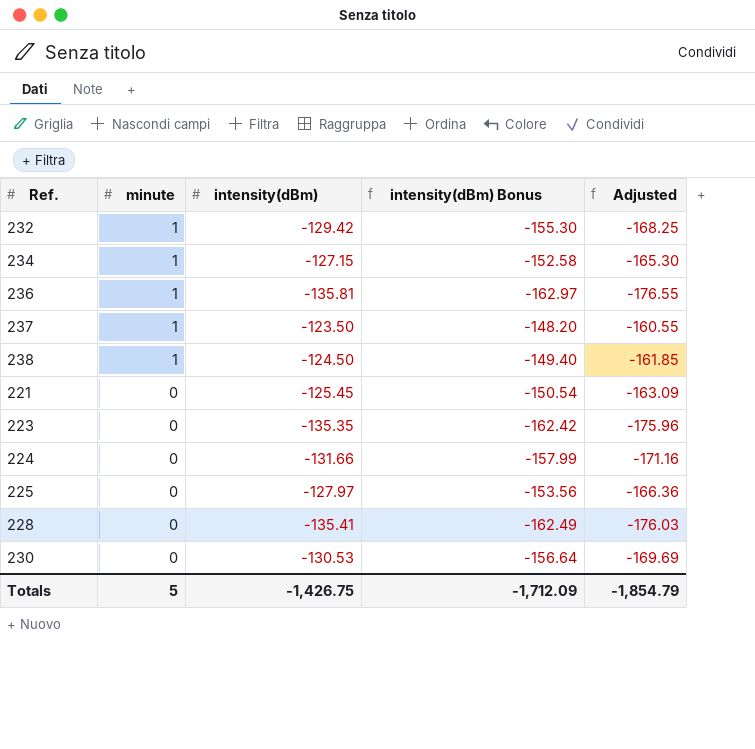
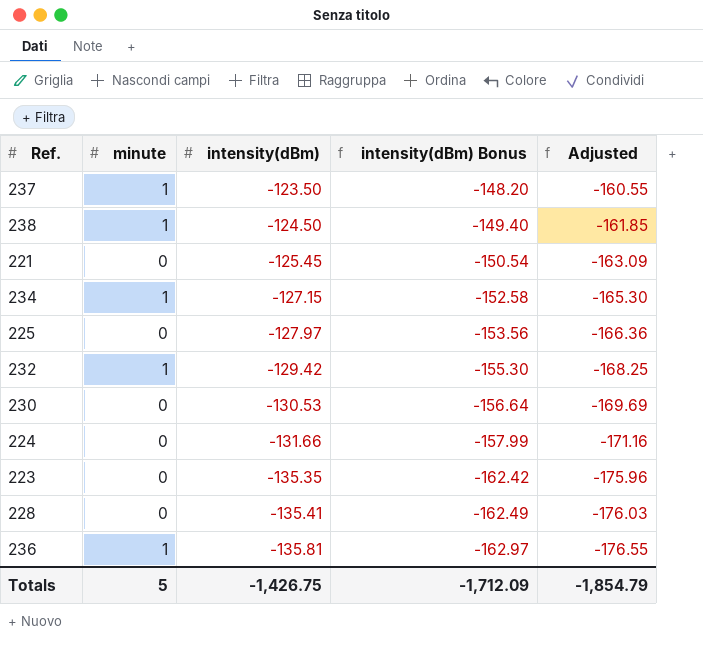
row order: minute descending -> intensity(dBm) descending

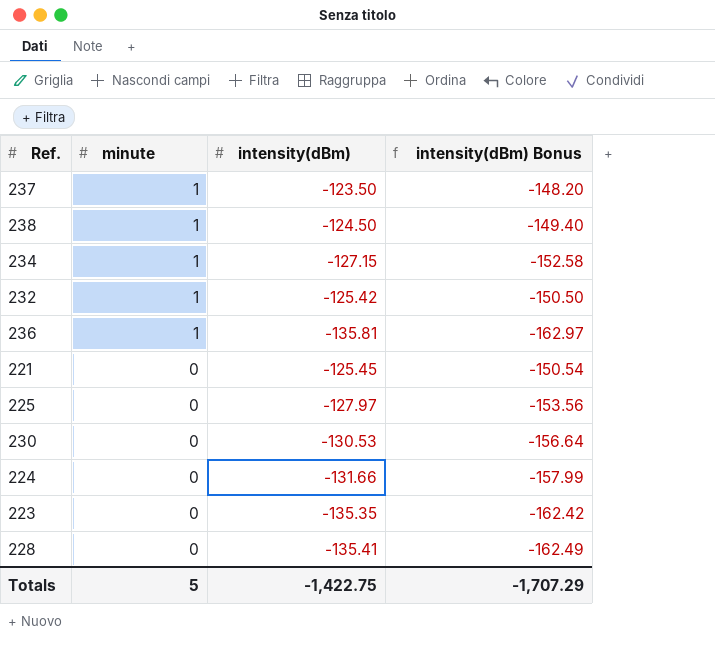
row order: intensity(dBm) descending -> minute descending
column Adjusted | formula: [intensity(dBm)] * 1.3 -> none
232 | intensity(dBm): -129.42 -> -125.42
232 | intensity(dBm) Bonus: -155.30 -> -150.50
Totals | intensity(dBm): -1,426.75 -> -1,422.75
Totals | intensity(dBm) Bonus: -1,712.09 -> -1,707.29

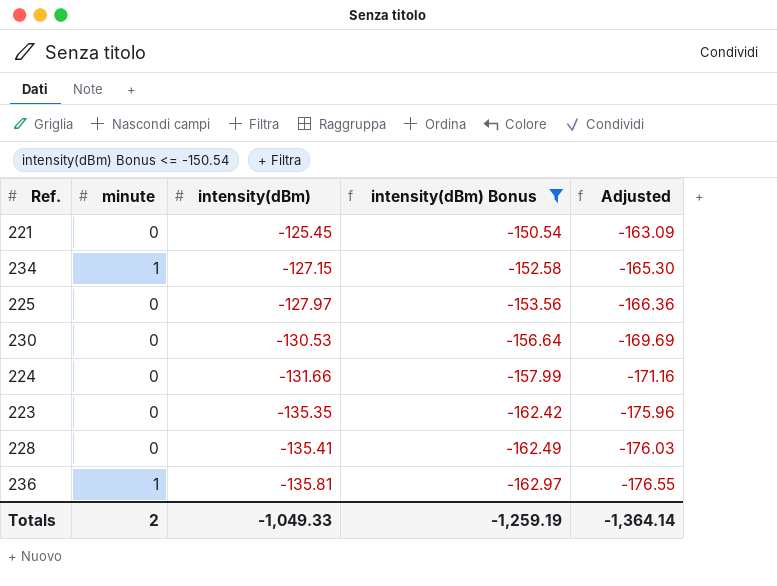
filter: none -> intensity(dBm) Bonus <= -150.54
row order: minute descending -> intensity(dBm) descending
column Adjusted | formula: none -> [intensity(dBm)] * 1.3
Totals | minute: 5 -> 2
Totals | intensity(dBm): -1,422.75 -> -1,049.33
Totals | intensity(dBm) Bonus: -1,707.29 -> -1,259.19

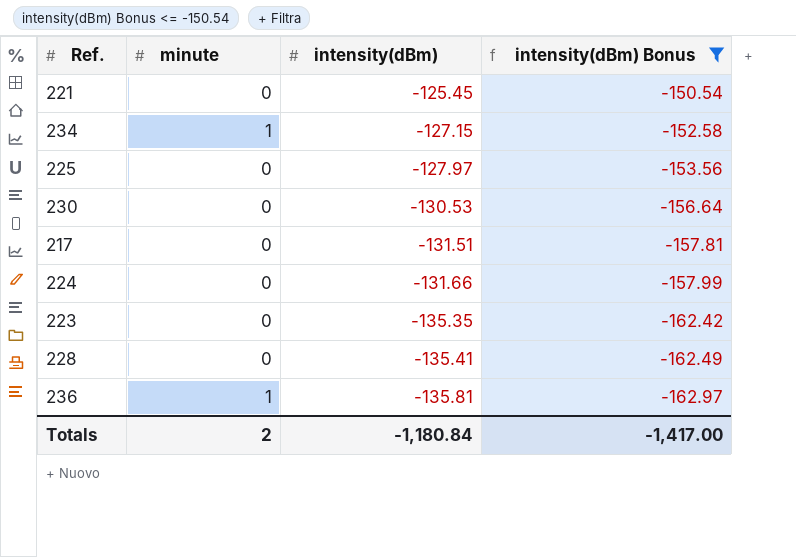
column Adjusted | formula: [intensity(dBm)] * 1.3 -> none
row 217: none -> 0 | -131.51 | -157.81
Totals | intensity(dBm): -1,049.33 -> -1,180.84
Totals | intensity(dBm) Bonus: -1,259.19 -> -1,417.00

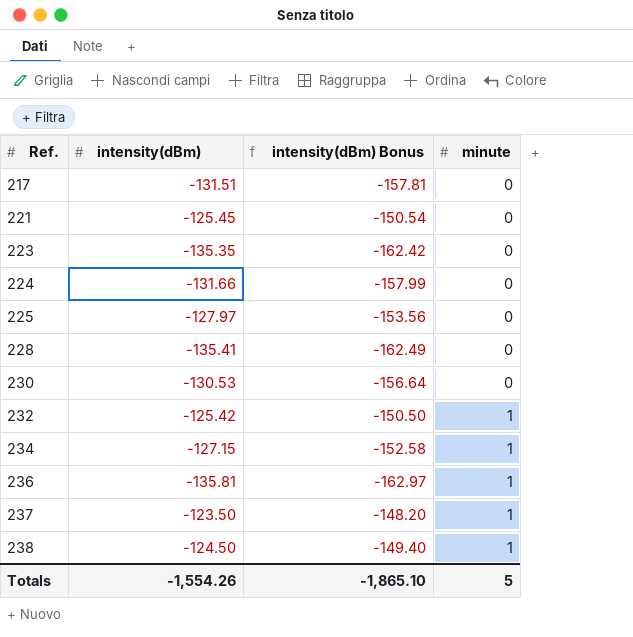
filter: intensity(dBm) Bonus <= -150.54 -> none
row order: intensity(dBm) descending -> Ref. ascending
column minute | position: 2 -> 4
Totals | intensity(dBm): -1,180.84 -> -1,554.26
Totals | intensity(dBm) Bonus: -1,417.00 -> -1,865.10
Totals | minute: 2 -> 5

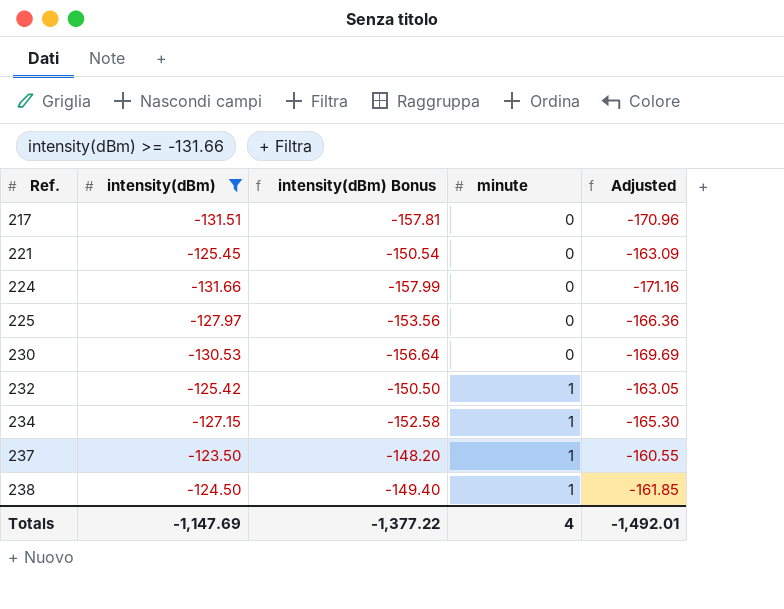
filter: none -> intensity(dBm) >= -131.66
column Adjusted | formula: none -> [intensity(dBm)] * 1.3
Totals | intensity(dBm): -1,554.26 -> -1,147.69
Totals | intensity(dBm) Bonus: -1,865.10 -> -1,377.22
Totals | minute: 5 -> 4

